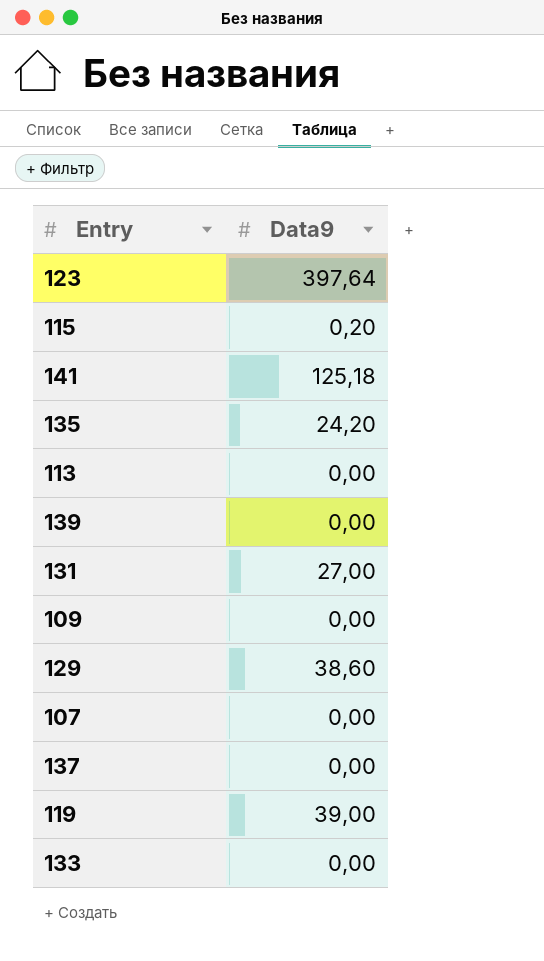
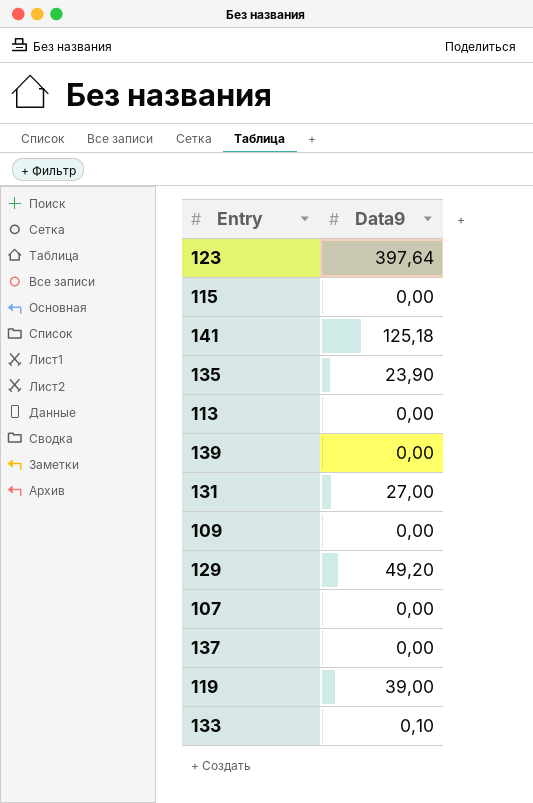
115 | Data9: 0,20 -> 0,00
135 | Data9: 24,20 -> 23,90
129 | Data9: 38,60 -> 49,20
133 | Data9: 0,00 -> 0,10

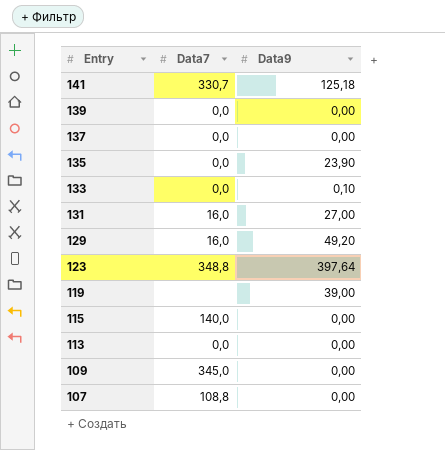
row order: none -> Entry descending
column Data7 | position: none -> 2

